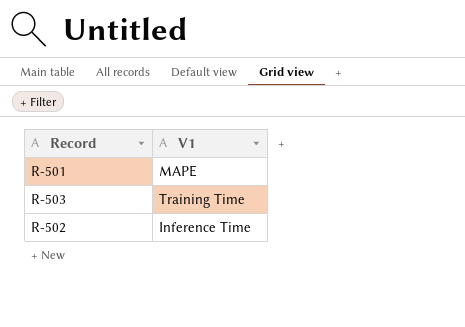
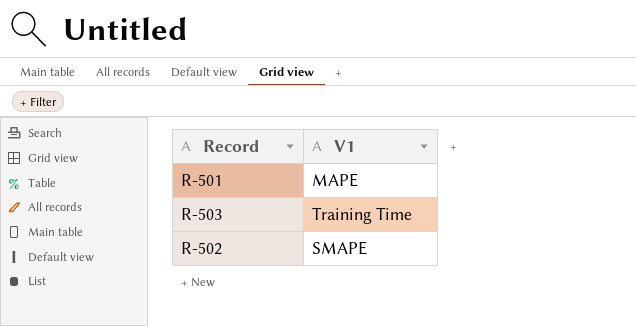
R-502 | V1: Inference Time -> SMAPE

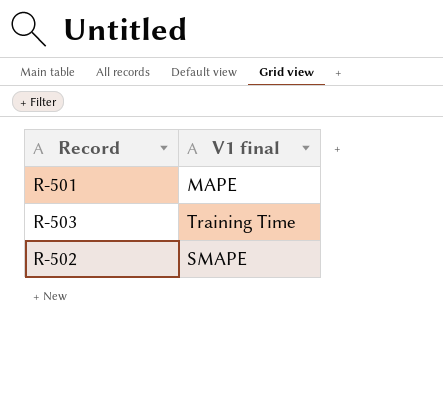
column name: V1 -> V1 final

